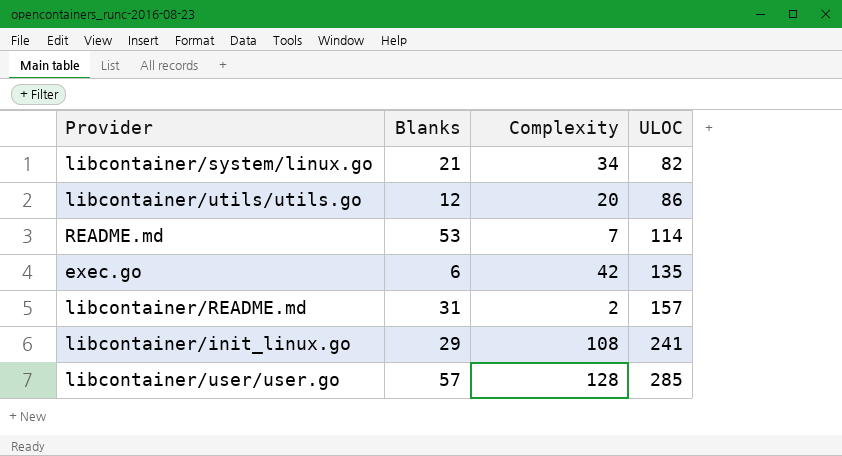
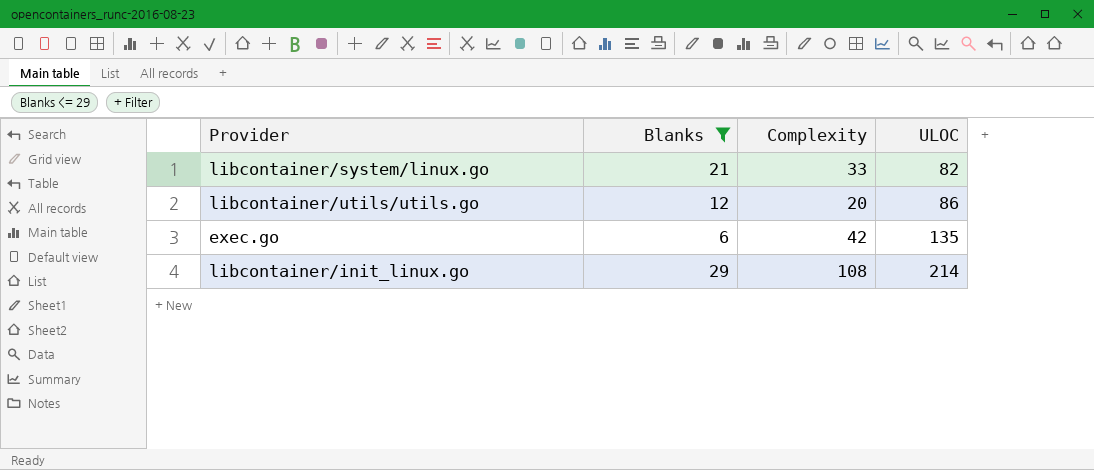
filter: none -> Blanks <= 29
libcontainer/system/linux.go | Complexity: 34 -> 33
libcontainer/init_linux.go | ULOC: 241 -> 214

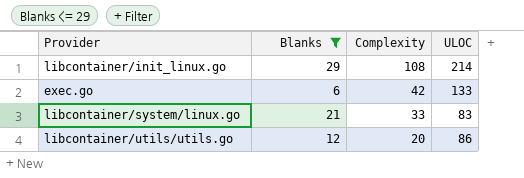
row order: ULOC ascending -> Complexity descending
exec.go | ULOC: 135 -> 133
libcontainer/system/linux.go | ULOC: 82 -> 83

